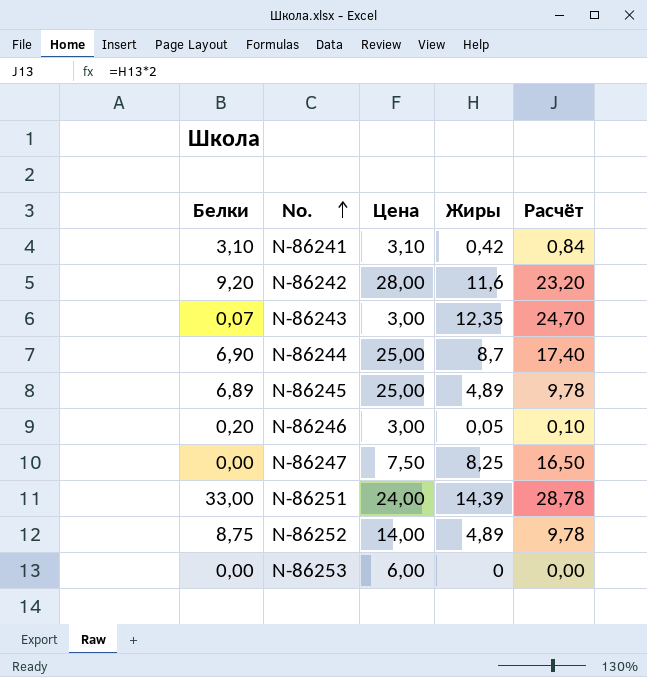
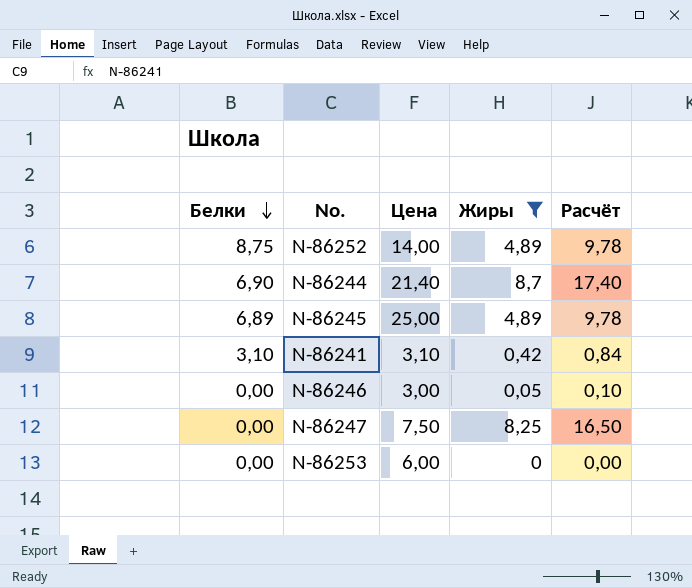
filter: none -> Жиры <= 8,7
row order: No. ascending -> Белки descending
N-86244 | Цена: 25,00 -> 21,40
N-86246 | Белки: 0,20 -> 0,00

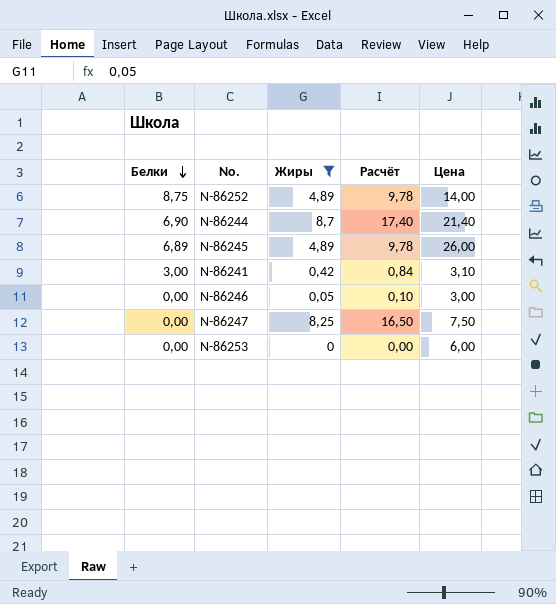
column Цена | position: 3 -> 5
N-86245 | Цена: 25,00 -> 26,00
N-86241 | Белки: 3,10 -> 3,00

